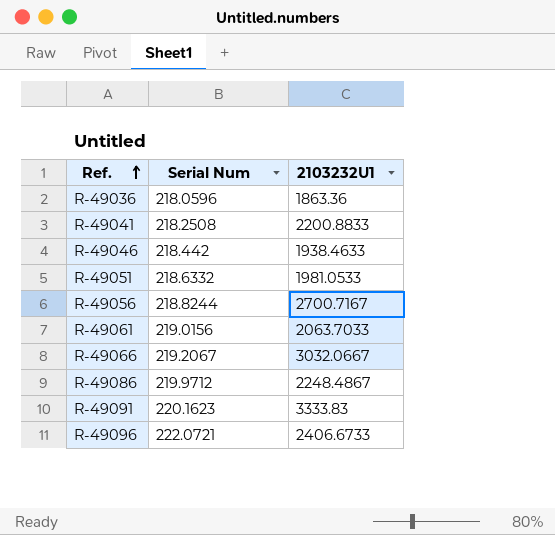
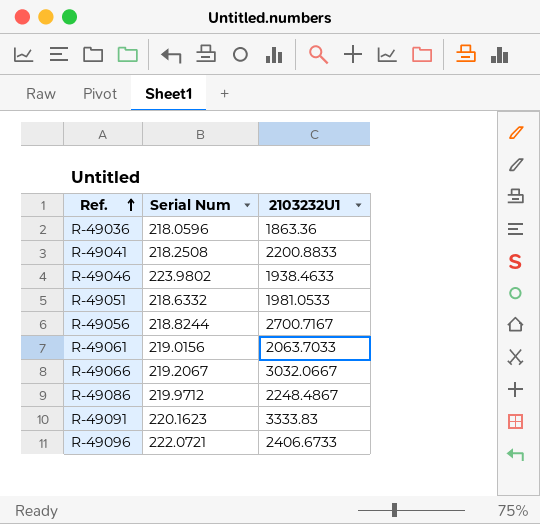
R-49046 | Serial Num: 218.442 -> 223.9802

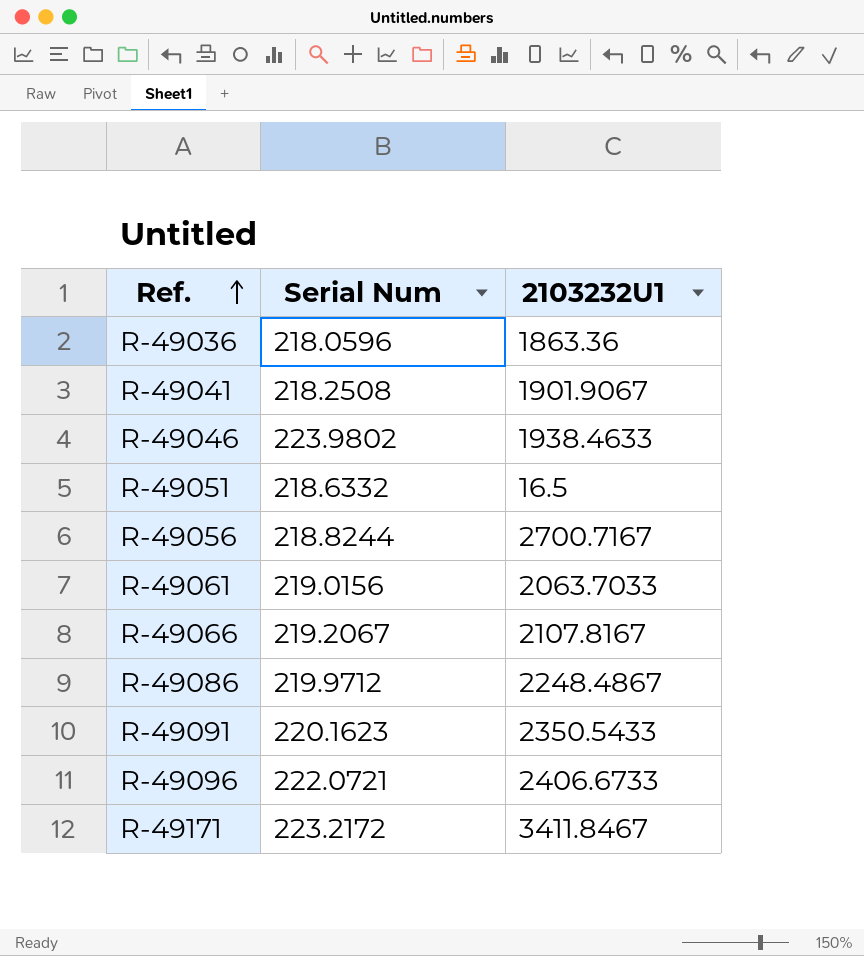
R-49041 | 2103232U1: 2200.8833 -> 1901.9067
R-49051 | 2103232U1: 1981.0533 -> 16.5
R-49066 | 2103232U1: 3032.0667 -> 2107.8167
R-49091 | 2103232U1: 3333.83 -> 2350.5433
row R-49171: none -> 223.2172 | 3411.8467

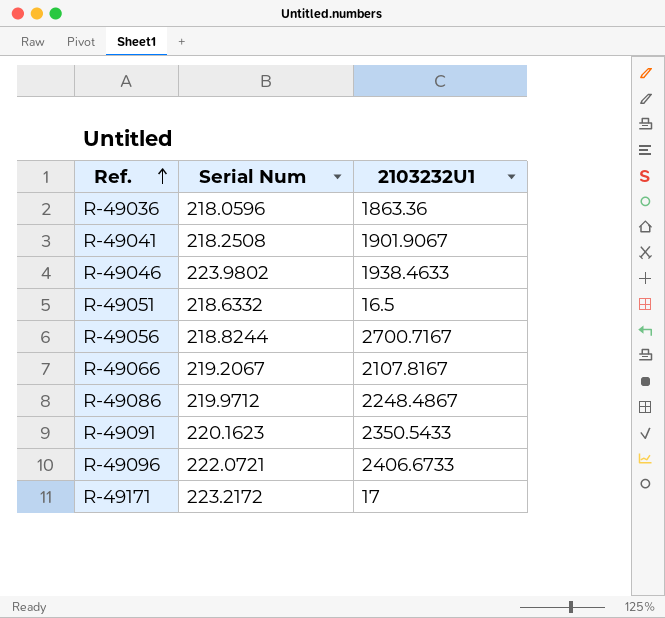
row R-49061: 219.0156 | 2063.7033 -> none
R-49171 | 2103232U1: 3411.8467 -> 17

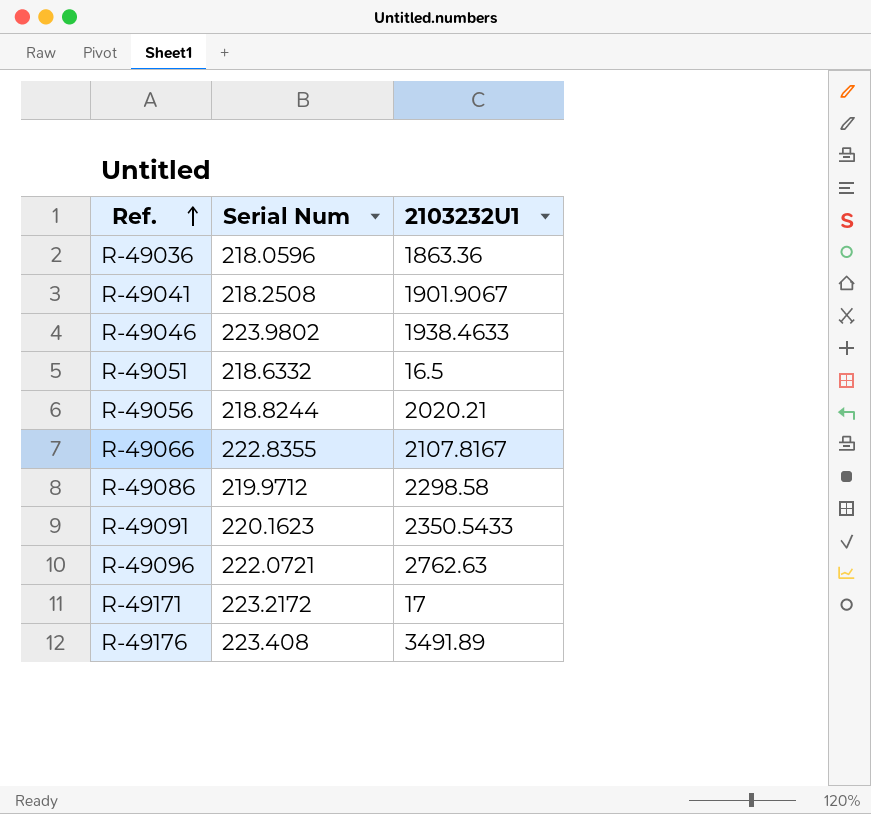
R-49056 | 2103232U1: 2700.7167 -> 2020.21
R-49066 | Serial Num: 219.2067 -> 222.8355
R-49086 | 2103232U1: 2248.4867 -> 2298.58
R-49096 | 2103232U1: 2406.6733 -> 2762.63
row R-49176: none -> 223.408 | 3491.89

